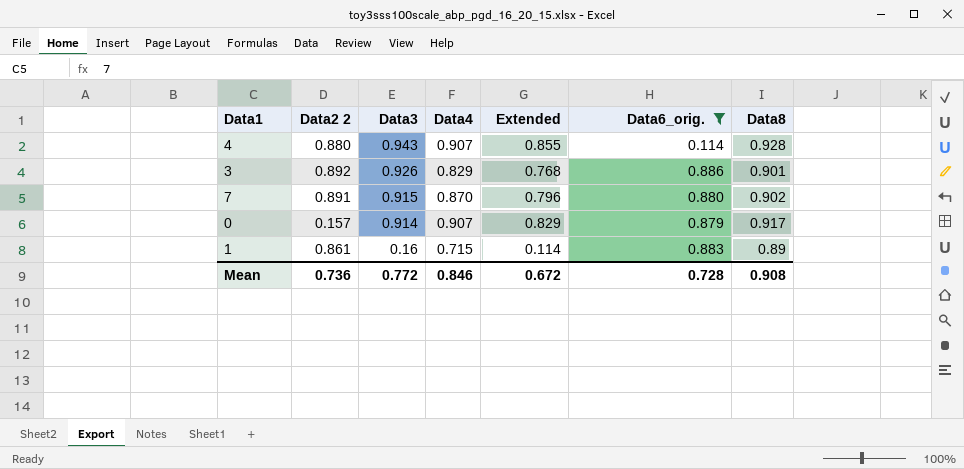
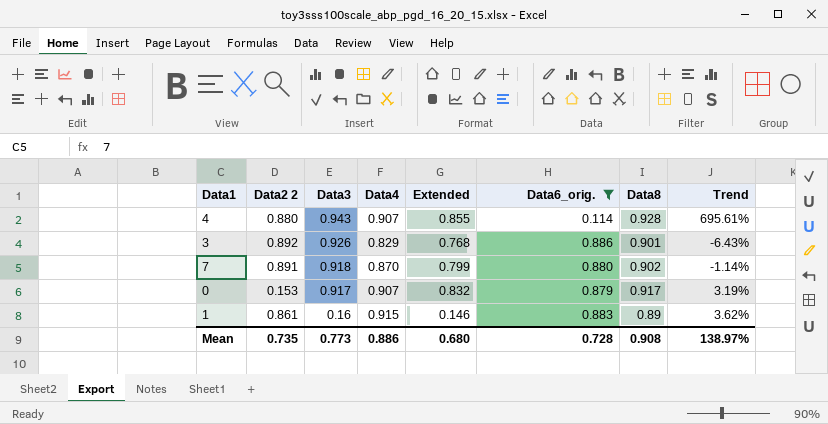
column Trend | formula: none -> ([Data4] - [Data6_orig.]) / [Data6_orig.]
7 | Data3: 0.915 -> 0.918
7 | Extended: 0.796 -> 0.799
0 | Data2 2: 0.157 -> 0.153
0 | Data3: 0.914 -> 0.917
0 | Extended: 0.829 -> 0.832
1 | Data4: 0.715 -> 0.915
1 | Extended: 0.114 -> 0.146
Mean | Data2 2: 0.736 -> 0.735
Mean | Data3: 0.772 -> 0.773
Mean | Data4: 0.846 -> 0.886
Mean | Extended: 0.672 -> 0.680

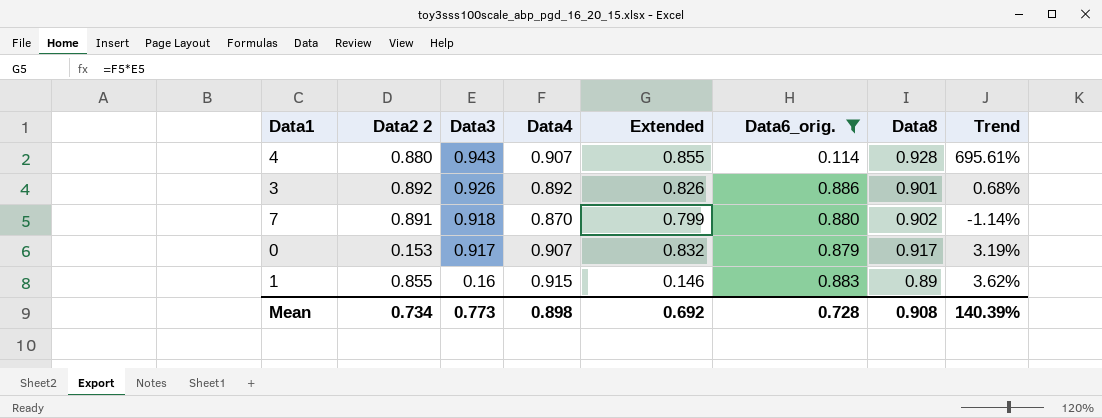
3 | Data4: 0.829 -> 0.892
3 | Extended: 0.768 -> 0.826
3 | Trend: -6.43% -> 0.68%
1 | Data2 2: 0.861 -> 0.855
Mean | Data2 2: 0.735 -> 0.734
Mean | Data4: 0.886 -> 0.898
Mean | Extended: 0.680 -> 0.692
Mean | Trend: 138.97% -> 140.39%

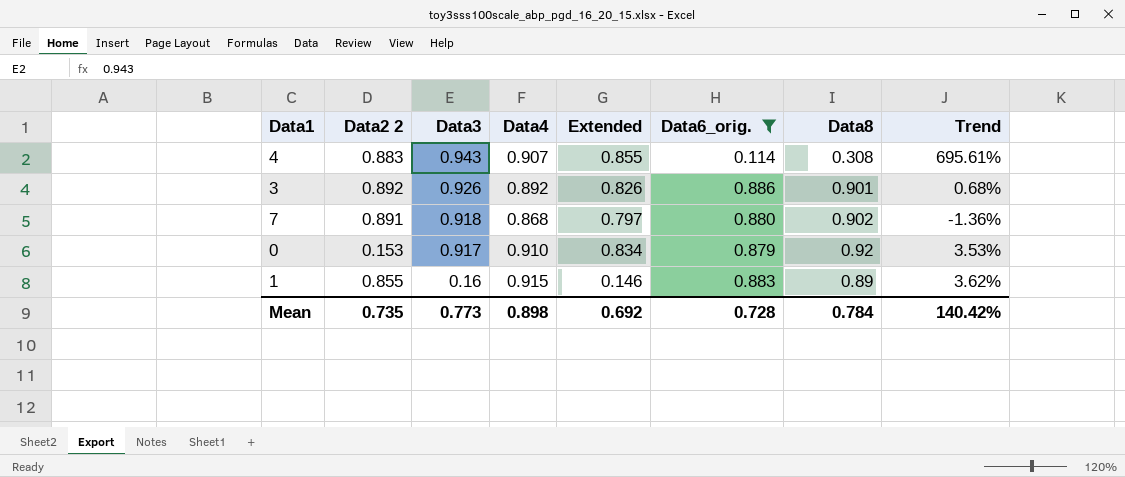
4 | Data2 2: 0.880 -> 0.883
4 | Data8: 0.928 -> 0.308
7 | Data4: 0.870 -> 0.868
7 | Extended: 0.799 -> 0.797
7 | Trend: -1.14% -> -1.36%
0 | Data4: 0.907 -> 0.910
0 | Extended: 0.832 -> 0.834
0 | Data8: 0.917 -> 0.92
0 | Trend: 3.19% -> 3.53%
Mean | Data2 2: 0.734 -> 0.735
Mean | Data8: 0.908 -> 0.784
Mean | Trend: 140.39% -> 140.42%

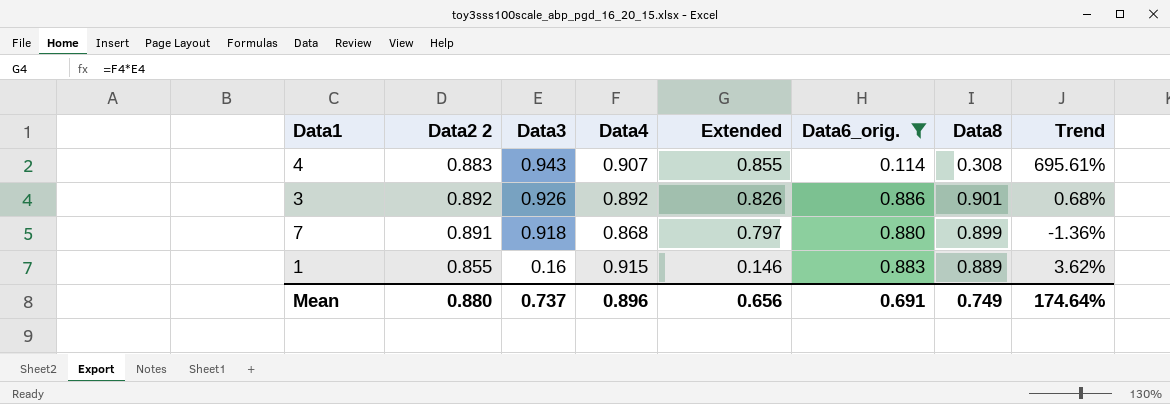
row 0: 0.153 | 0.917 | 0.910 | 0.834 | 0.879 | 0.92 | 3.53% -> none
7 | Data8: 0.902 -> 0.899
1 | Data8: 0.89 -> 0.889
Mean | Data2 2: 0.735 -> 0.880
Mean | Data3: 0.773 -> 0.737
Mean | Data4: 0.898 -> 0.896
Mean | Extended: 0.692 -> 0.656
Mean | Data6_orig.: 0.728 -> 0.691
Mean | Data8: 0.784 -> 0.749
Mean | Trend: 140.42% -> 174.64%

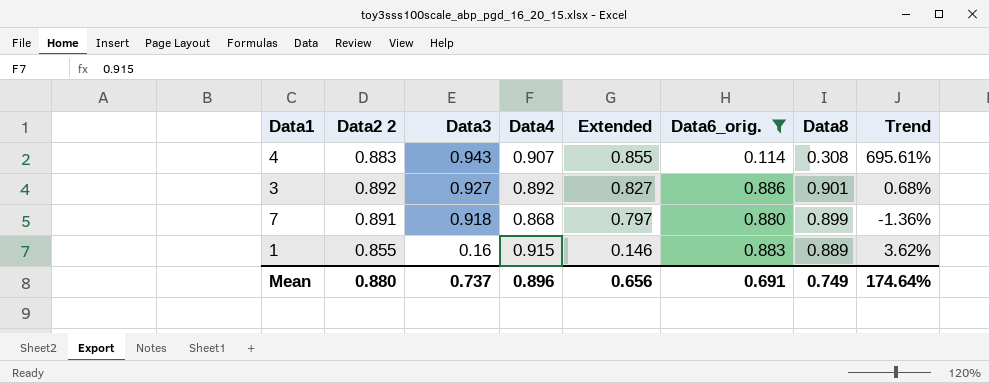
3 | Data3: 0.926 -> 0.927
3 | Extended: 0.826 -> 0.827

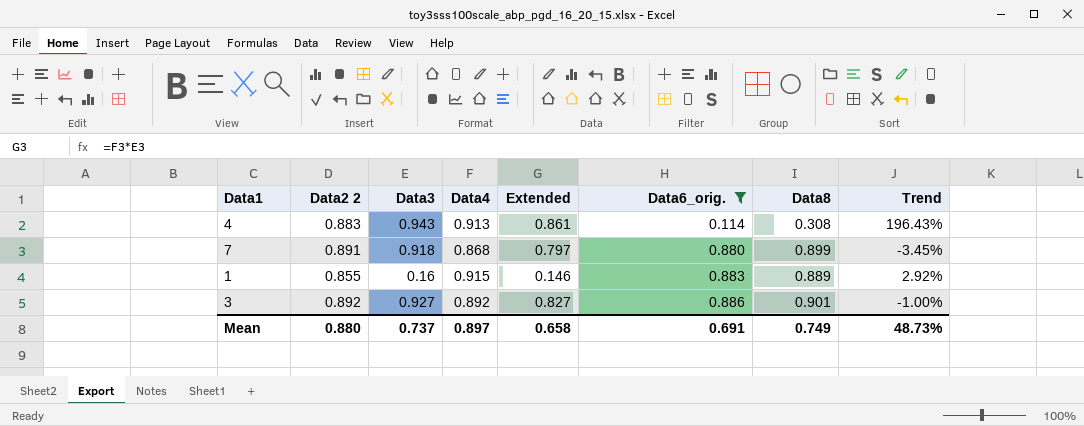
row order: Data3 descending -> Data6_orig. ascending
column Trend | formula: ([Data4] - [Data6_orig.]) / [Data6_orig.] -> ([Data4] - [Data8]) / [Data8]
4 | Data4: 0.907 -> 0.913
4 | Extended: 0.855 -> 0.861
Mean | Data4: 0.896 -> 0.897
Mean | Extended: 0.656 -> 0.658
Mean | Trend: 174.64% -> 48.73%

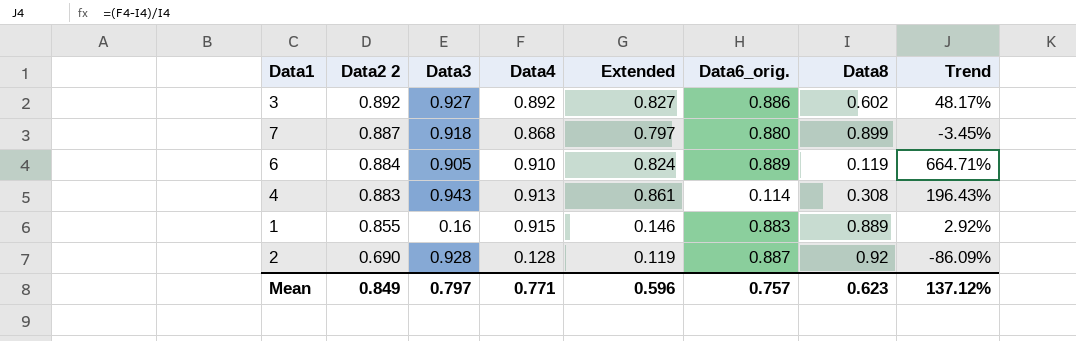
filter: Data6_orig. <= 0.886 -> none
row order: Data6_orig. ascending -> Data2 2 descending
3 | Data8: 0.901 -> 0.602
3 | Trend: -1.00% -> 48.17%
7 | Data2 2: 0.891 -> 0.887
Mean | Data2 2: 0.880 -> 0.849
Mean | Data3: 0.737 -> 0.797
Mean | Data4: 0.897 -> 0.771
Mean | Extended: 0.658 -> 0.596
Mean | Data6_orig.: 0.691 -> 0.757
Mean | Data8: 0.749 -> 0.623
Mean | Trend: 48.73% -> 137.12%

